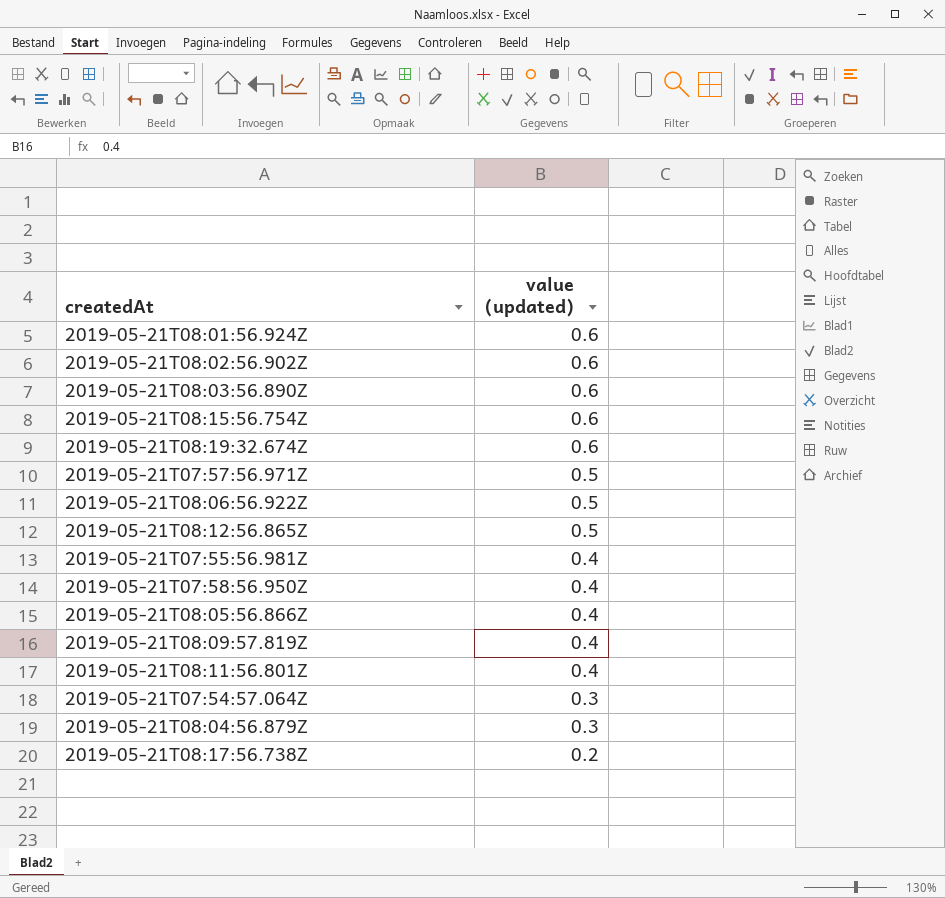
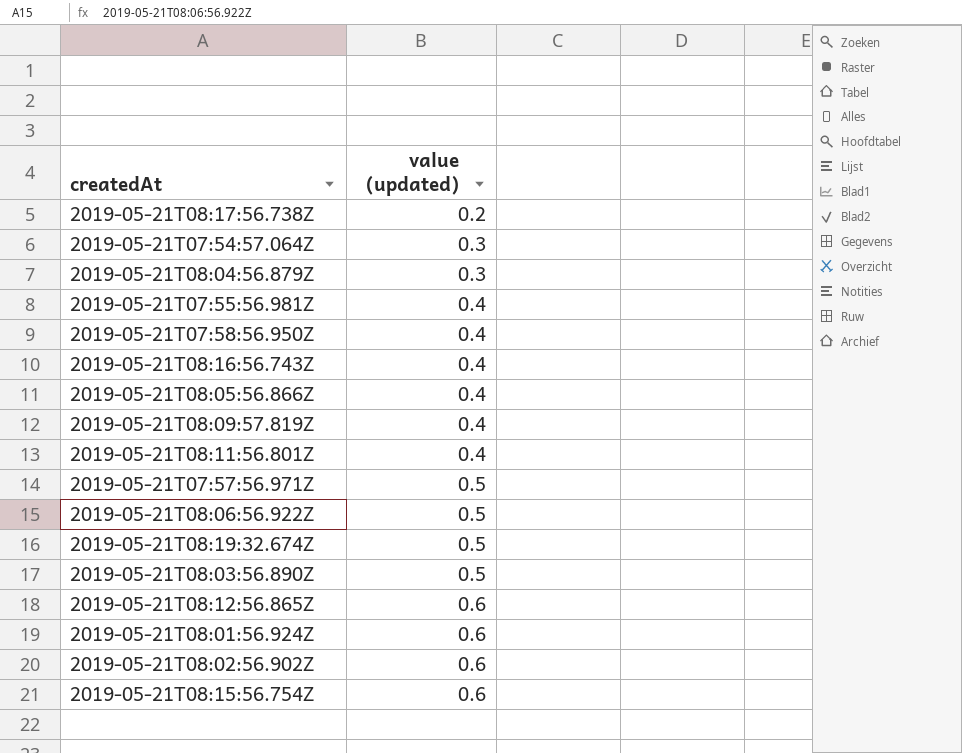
row order: value (updated) descending -> value (updated) ascending
row 2019-05-21T08:16:56.743Z: none -> 0.4
2019-05-21T08:19:32.674Z | value (updated): 0.6 -> 0.5
2019-05-21T08:03:56.890Z | value (updated): 0.6 -> 0.5
2019-05-21T08:12:56.865Z | value (updated): 0.5 -> 0.6

